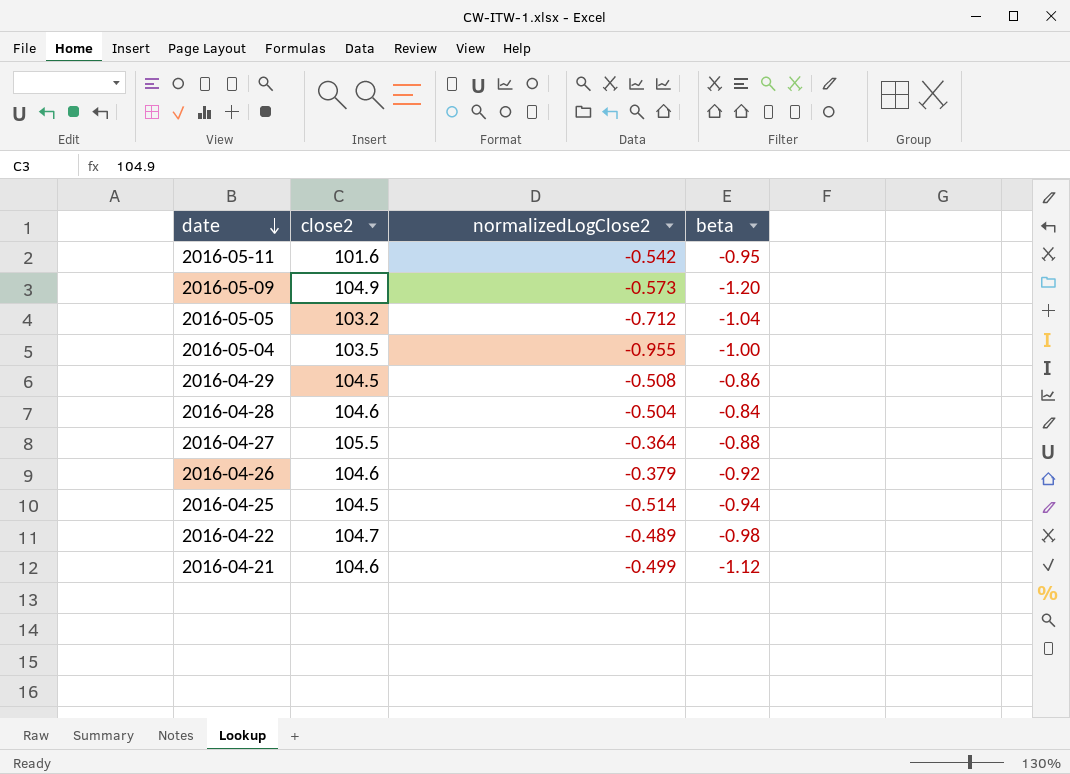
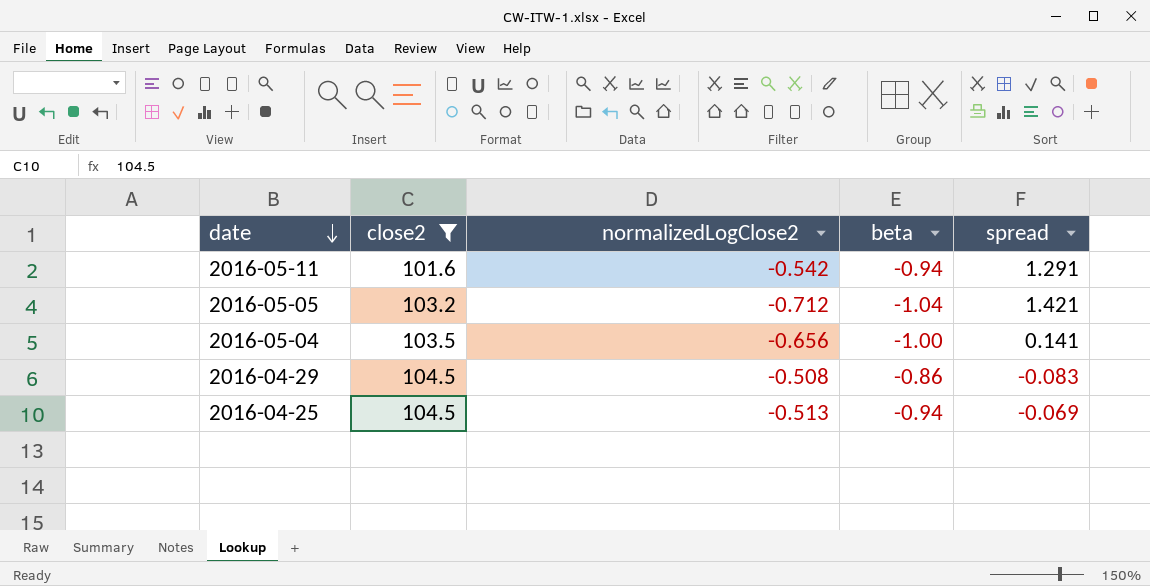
filter: none -> close2 <= 104.5
column spread | position: none -> 5
2016-05-11 | beta: -0.95 -> -0.94
2016-05-04 | normalizedLogClose2: -0.955 -> -0.656
2016-04-25 | normalizedLogClose2: -0.514 -> -0.513

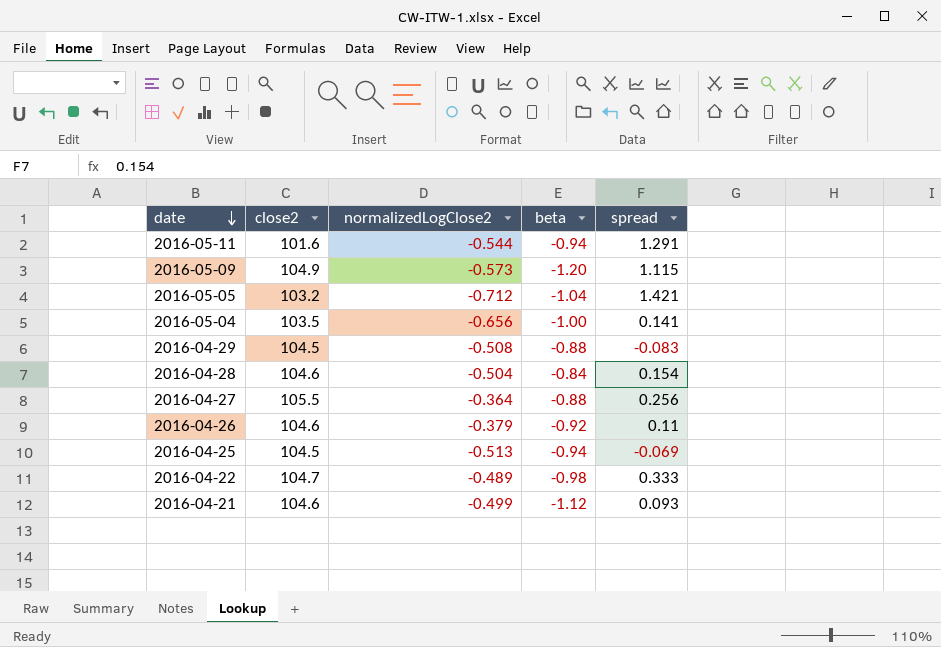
filter: close2 <= 104.5 -> none
2016-05-11 | normalizedLogClose2: -0.542 -> -0.544
2016-04-29 | beta: -0.86 -> -0.88

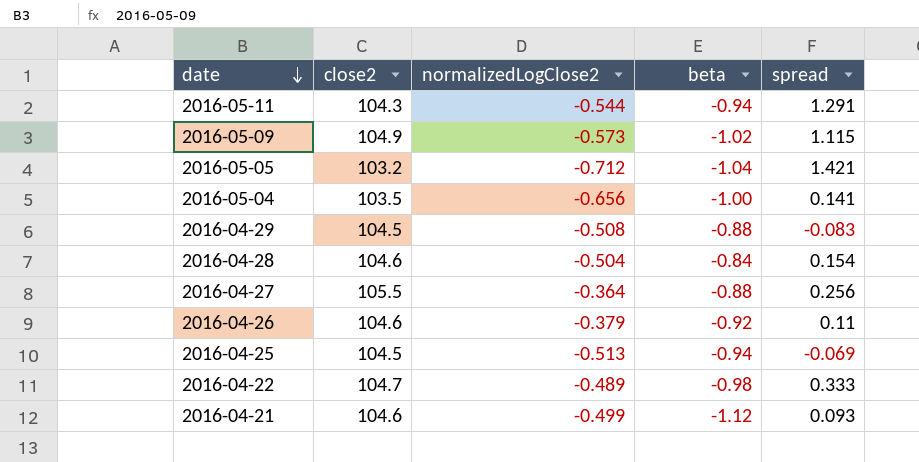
2016-05-11 | close2: 101.6 -> 104.3
2016-05-09 | beta: -1.20 -> -1.02

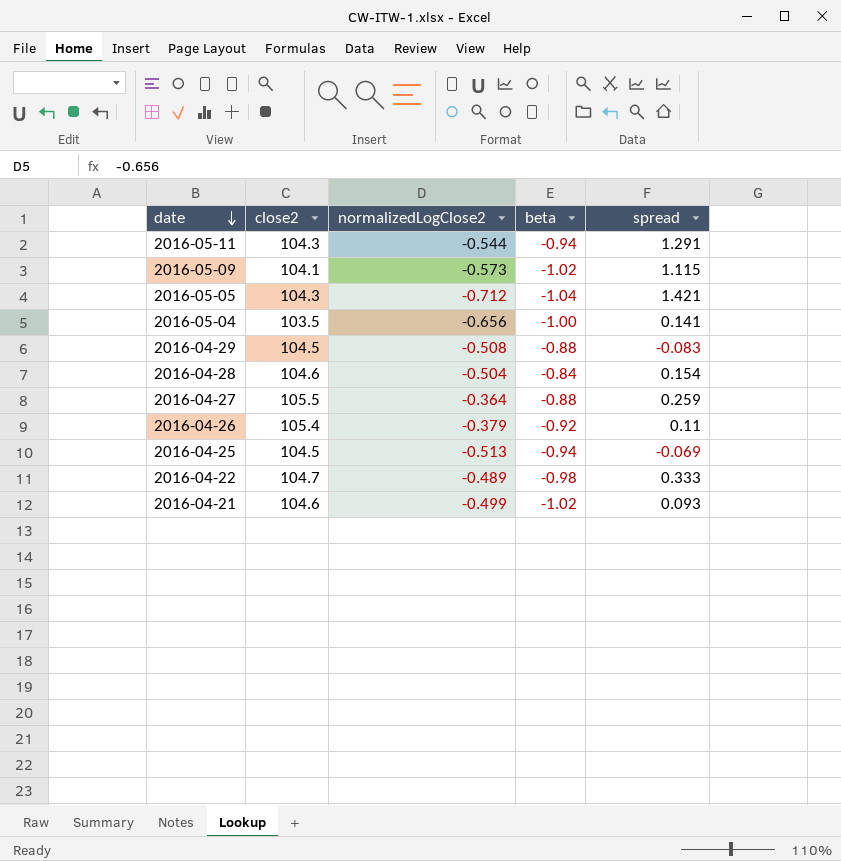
2016-05-09 | close2: 104.9 -> 104.1
2016-05-05 | close2: 103.2 -> 104.3
2016-04-27 | spread: 0.256 -> 0.259
2016-04-26 | close2: 104.6 -> 105.4
2016-04-21 | beta: -1.12 -> -1.02

